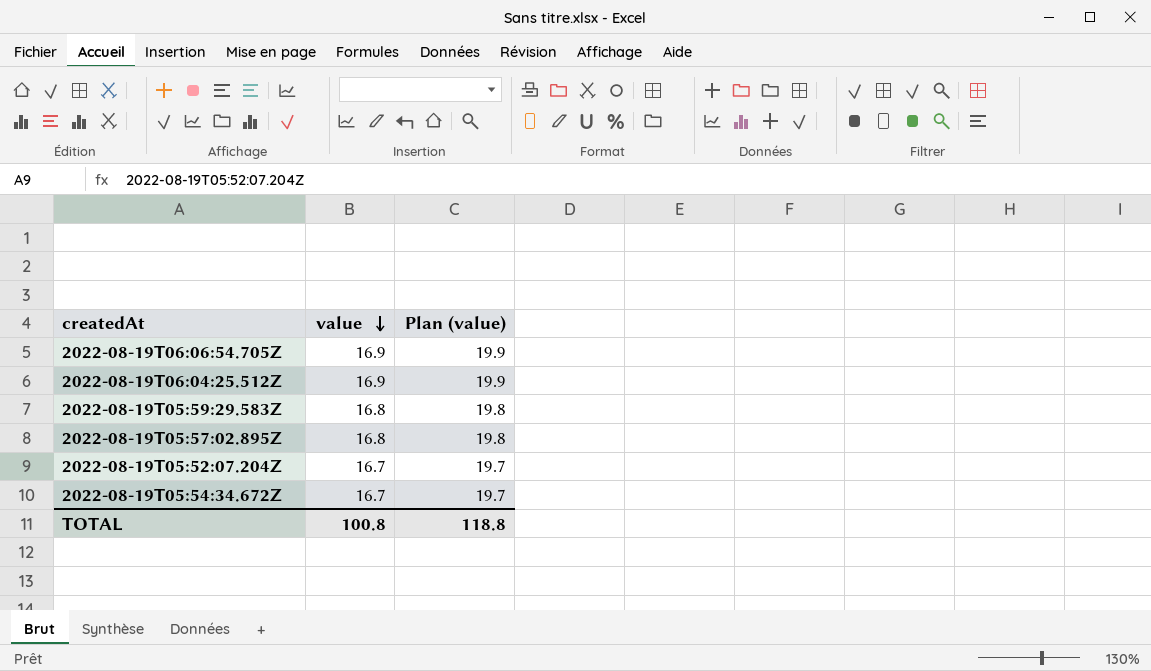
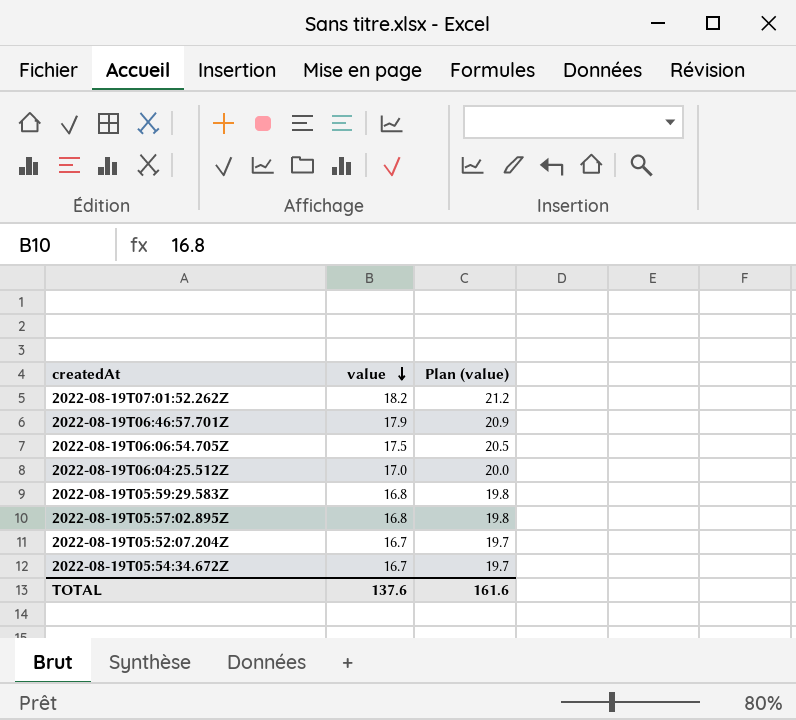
row 2022-08-19T07:01:52.262Z: none -> 18.2 | 21.2
row 2022-08-19T06:46:57.701Z: none -> 17.9 | 20.9
2022-08-19T06:06:54.705Z | value: 16.9 -> 17.5
2022-08-19T06:06:54.705Z | Plan (value): 19.9 -> 20.5
2022-08-19T06:04:25.512Z | value: 16.9 -> 17.0
2022-08-19T06:04:25.512Z | Plan (value): 19.9 -> 20.0
TOTAL | value: 100.8 -> 137.6
TOTAL | Plan (value): 118.8 -> 161.6

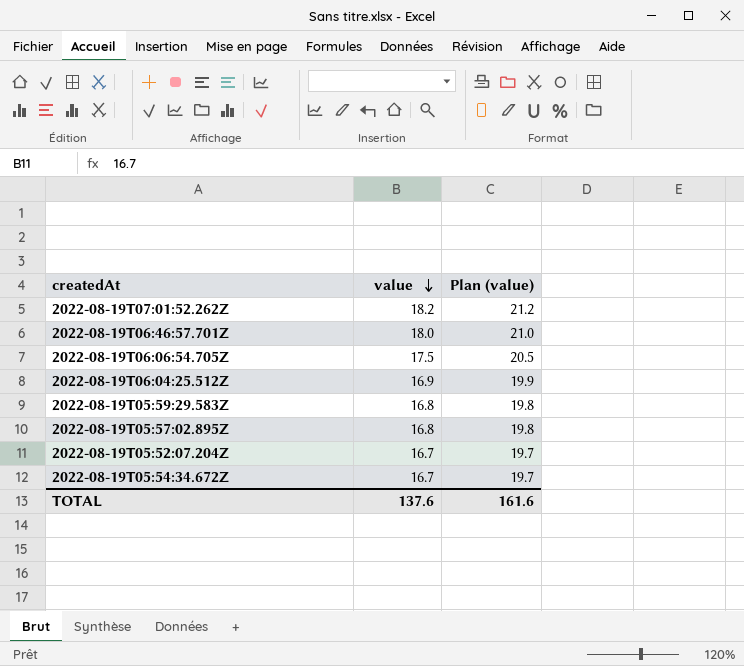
2022-08-19T06:46:57.701Z | value: 17.9 -> 18.0
2022-08-19T06:46:57.701Z | Plan (value): 20.9 -> 21.0
2022-08-19T06:04:25.512Z | value: 17.0 -> 16.9
2022-08-19T06:04:25.512Z | Plan (value): 20.0 -> 19.9

